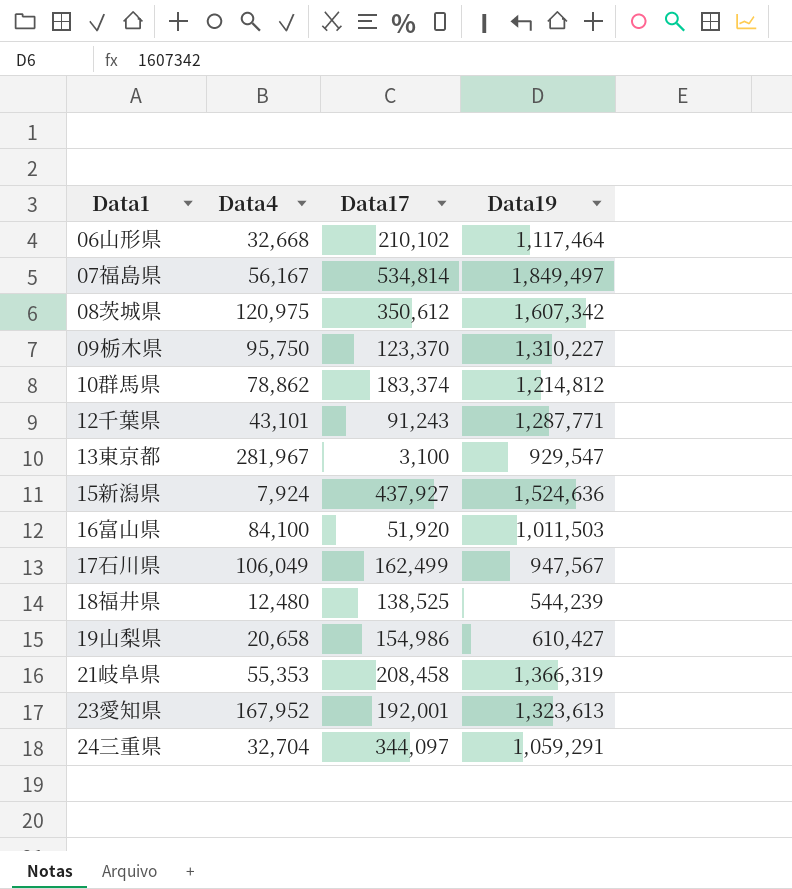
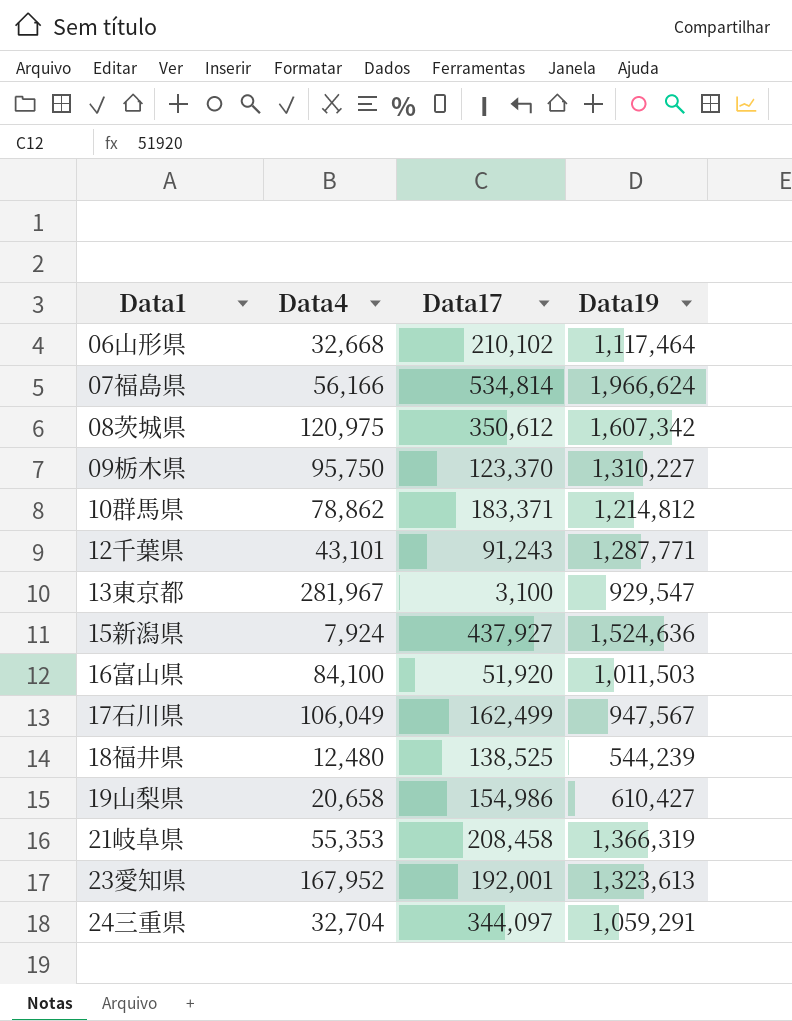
07福島県 | Data4: 56,167 -> 56,166
07福島県 | Data19: 1,849,497 -> 1,966,624
10群馬県 | Data17: 183,374 -> 183,371

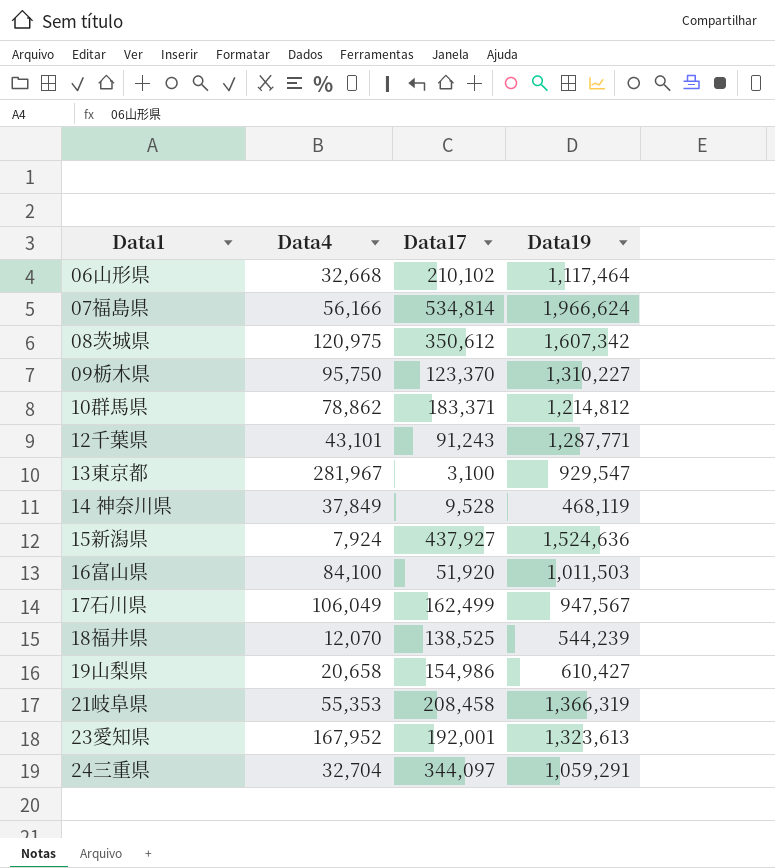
row 14 神奈川県: none -> 37,849 | 9,528 | 468,119
18福井県 | Data4: 12,480 -> 12,070

